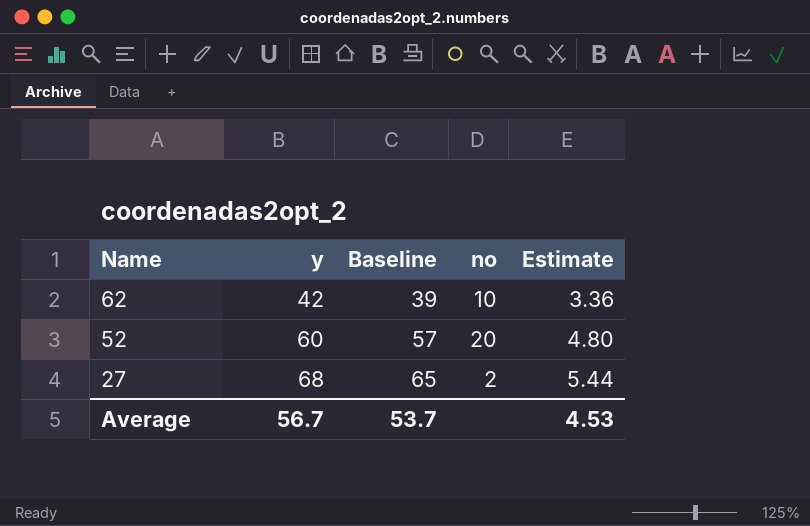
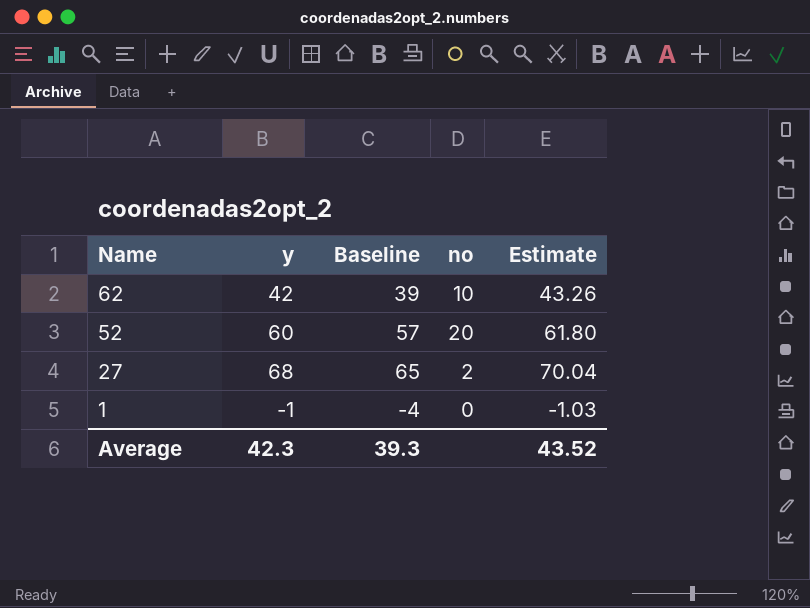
column Estimate | formula: [y] * 0.08 -> [y] * 1.03
row 1: none -> -1 | -4 | 0 | -1.03
Average | y: 56.7 -> 42.3
Average | Baseline: 53.7 -> 39.3
Average | Estimate: 4.53 -> 43.52

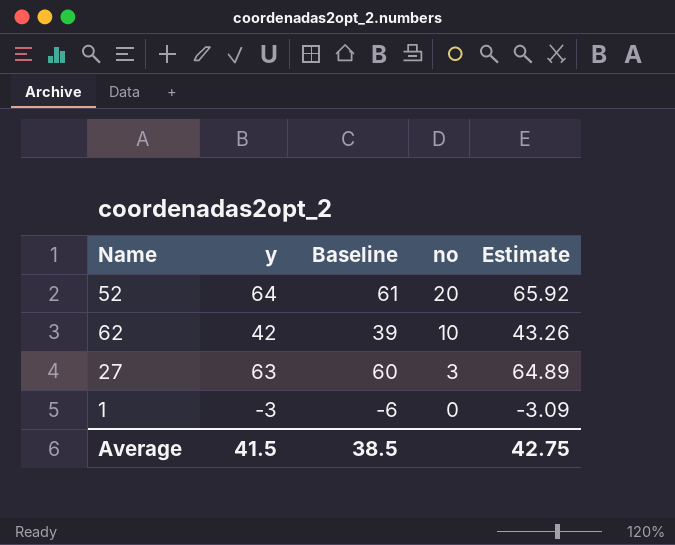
row order: Name descending -> no descending
52 | y: 60 -> 64
52 | Baseline: 57 -> 61
52 | Estimate: 61.80 -> 65.92
27 | y: 68 -> 63
27 | Baseline: 65 -> 60
27 | no: 2 -> 3
27 | Estimate: 70.04 -> 64.89
1 | y: -1 -> -3
1 | Baseline: -4 -> -6
1 | Estimate: -1.03 -> -3.09
Average | y: 42.3 -> 41.5
Average | Baseline: 39.3 -> 38.5
Average | Estimate: 43.52 -> 42.75

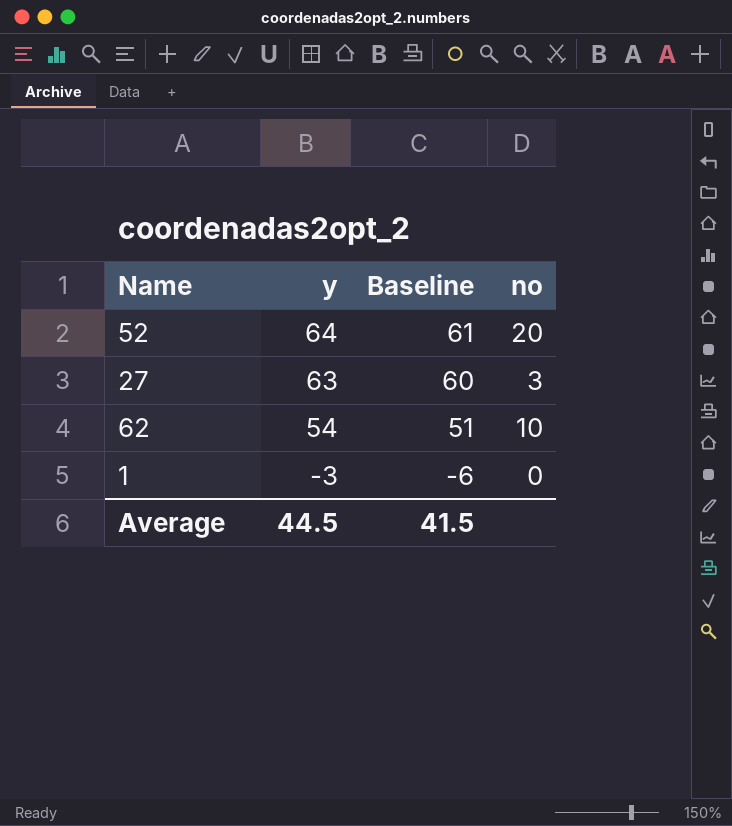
row order: no descending -> y descending
column Estimate | formula: [y] * 1.03 -> none
62 | y: 42 -> 54
62 | Baseline: 39 -> 51
Average | y: 41.5 -> 44.5
Average | Baseline: 38.5 -> 41.5

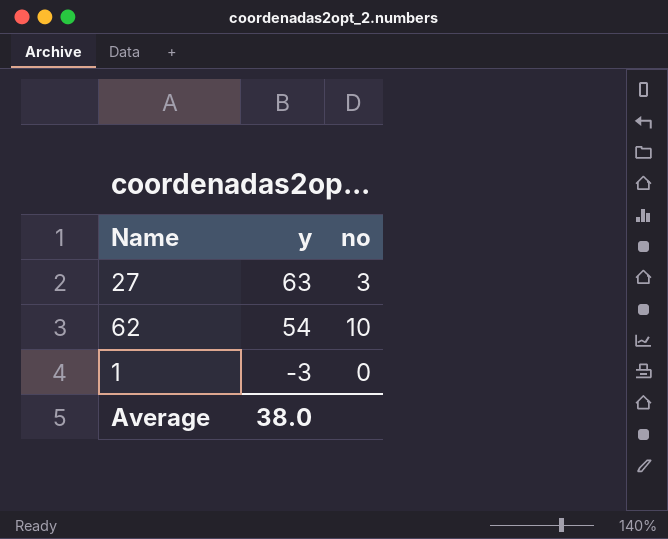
column Baseline | formula: [y] - 3 -> none
row 52: 64 | 61 | 20 -> none
Average | y: 44.5 -> 38.0

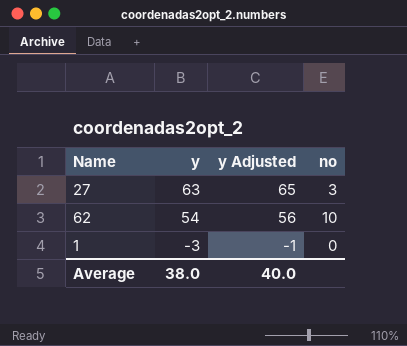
column y Adjusted | formula: none -> [y] + 2

